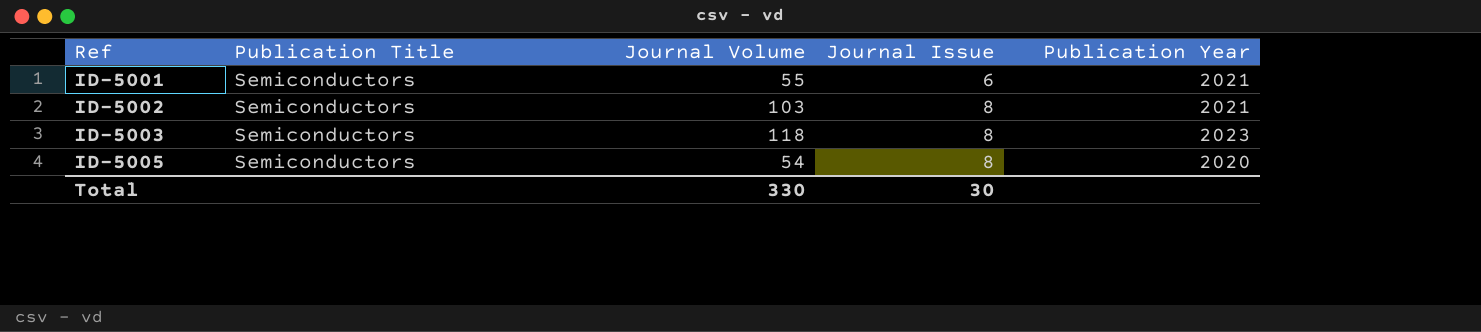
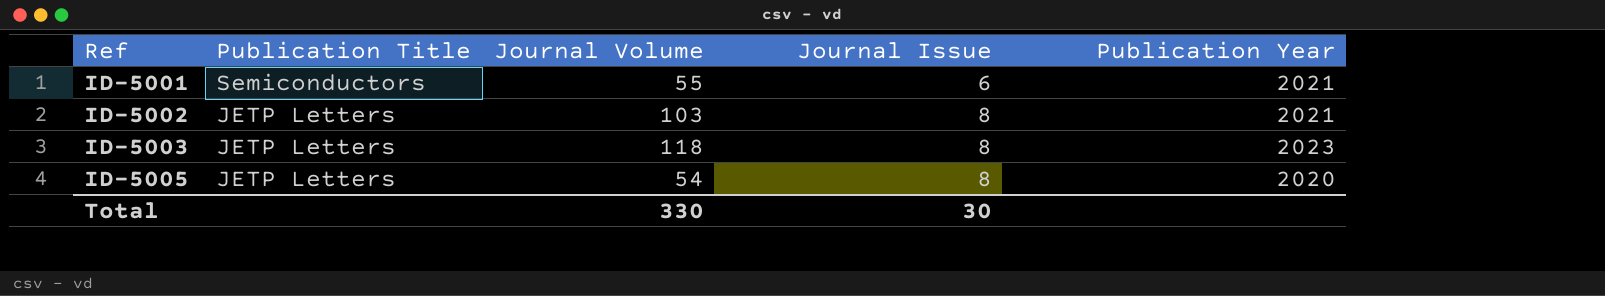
ID-5002 | Publication Title: Semiconductors -> JETP Letters
ID-5003 | Publication Title: Semiconductors -> JETP Letters
ID-5005 | Publication Title: Semiconductors -> JETP Letters

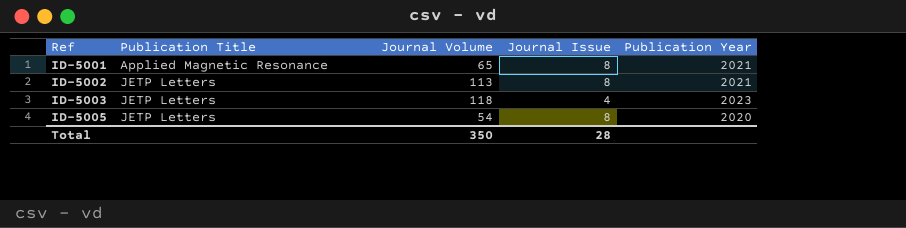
ID-5001 | Publication Title: Semiconductors -> Applied Magnetic Resonance
ID-5001 | Journal Volume: 55 -> 65
ID-5001 | Journal Issue: 6 -> 8
ID-5002 | Journal Volume: 103 -> 113
ID-5003 | Journal Issue: 8 -> 4
Total | Journal Volume: 330 -> 350
Total | Journal Issue: 30 -> 28

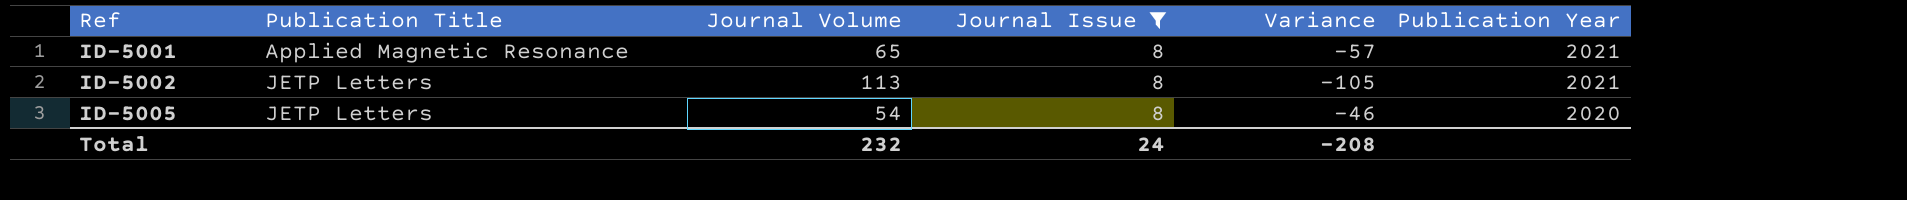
filter: none -> Journal Issue = 8
column Variance | formula: none -> [Journal Issue] - [Journal Volume]
Total | Journal Volume: 350 -> 232
Total | Journal Issue: 28 -> 24

